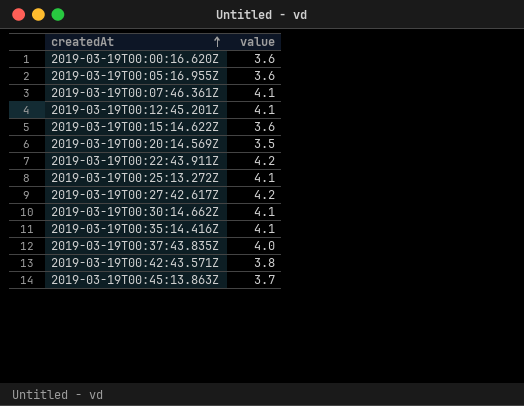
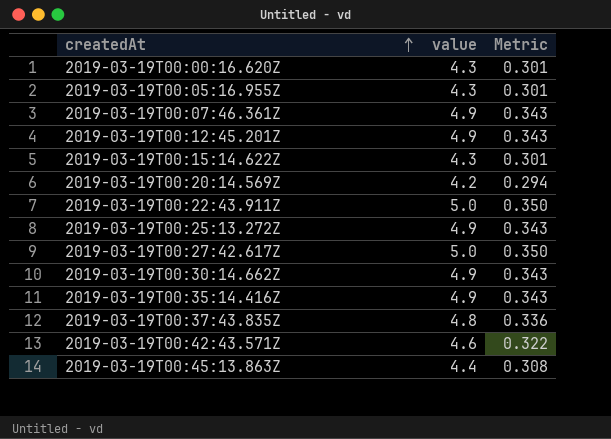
column Metric | formula: none -> [value] * 0.07
2019-03-19T00:00:16.620Z | value: 3.6 -> 4.3
2019-03-19T00:05:16.955Z | value: 3.6 -> 4.3
2019-03-19T00:07:46.361Z | value: 4.1 -> 4.9
2019-03-19T00:12:45.201Z | value: 4.1 -> 4.9
2019-03-19T00:15:14.622Z | value: 3.6 -> 4.3
2019-03-19T00:20:14.569Z | value: 3.5 -> 4.2
2019-03-19T00:22:43.911Z | value: 4.2 -> 5.0
2019-03-19T00:25:13.272Z | value: 4.1 -> 4.9
2019-03-19T00:27:42.617Z | value: 4.2 -> 5.0
2019-03-19T00:30:14.662Z | value: 4.1 -> 4.9
2019-03-19T00:35:14.416Z | value: 4.1 -> 4.9
2019-03-19T00:37:43.835Z | value: 4.0 -> 4.8
2019-03-19T00:42:43.571Z | value: 3.8 -> 4.6
2019-03-19T00:45:13.863Z | value: 3.7 -> 4.4

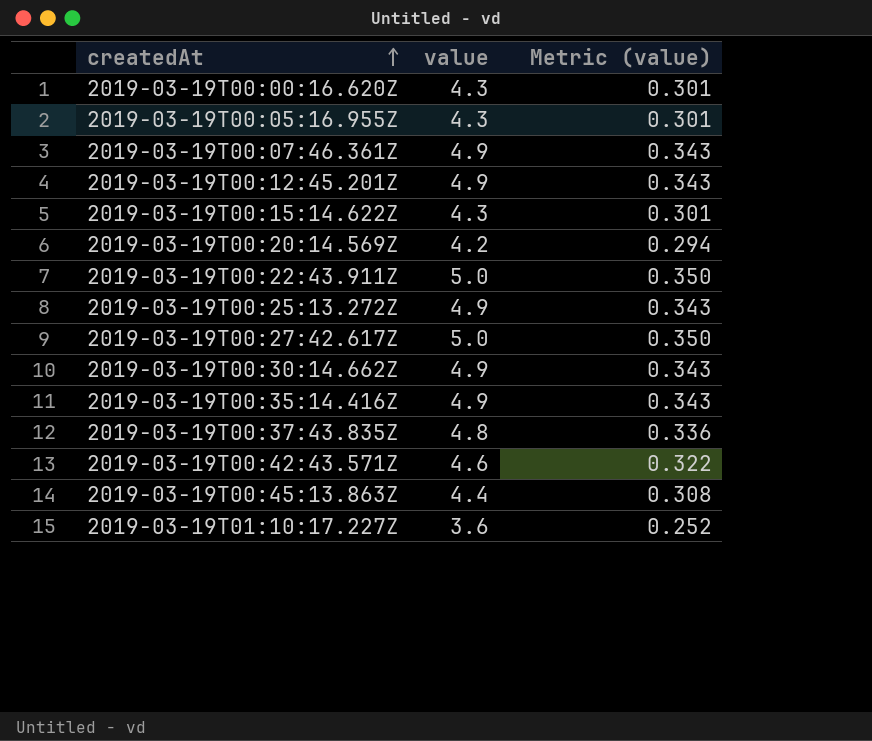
column name: Metric -> Metric (value)
row 2019-03-19T01:10:17.227Z: none -> 3.6 | 0.252

